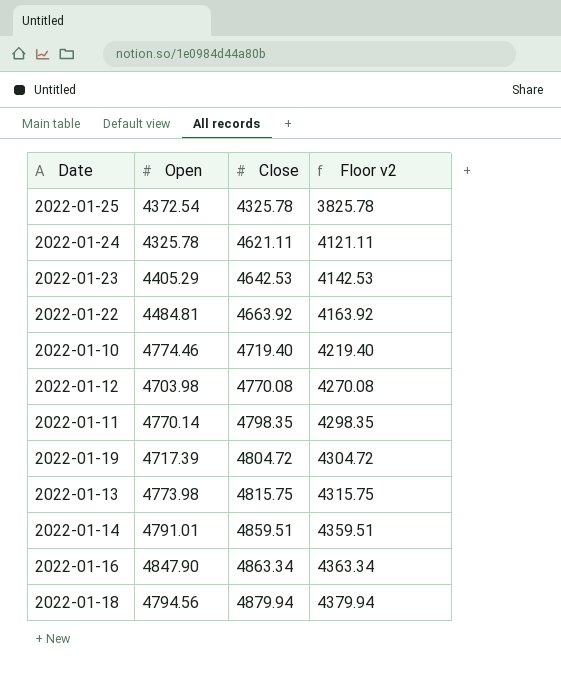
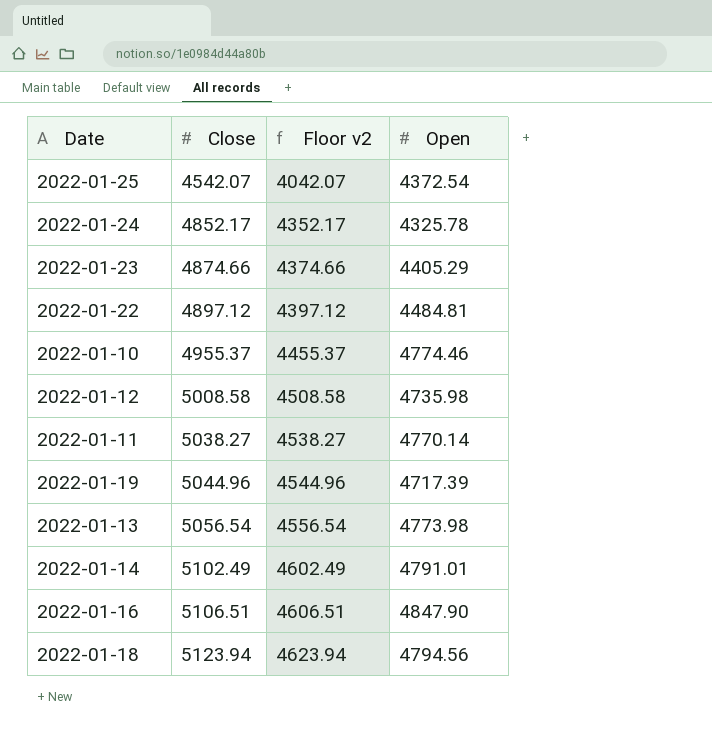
column Open | position: 2 -> 4
2022-01-25 | Close: 4325.78 -> 4542.07
2022-01-25 | Floor v2: 3825.78 -> 4042.07
2022-01-24 | Close: 4621.11 -> 4852.17
2022-01-24 | Floor v2: 4121.11 -> 4352.17
2022-01-23 | Close: 4642.53 -> 4874.66
2022-01-23 | Floor v2: 4142.53 -> 4374.66
2022-01-22 | Close: 4663.92 -> 4897.12
2022-01-22 | Floor v2: 4163.92 -> 4397.12
2022-01-10 | Close: 4719.40 -> 4955.37
2022-01-10 | Floor v2: 4219.40 -> 4455.37
2022-01-12 | Close: 4770.08 -> 5008.58
2022-01-12 | Floor v2: 4270.08 -> 4508.58
2022-01-12 | Open: 4703.98 -> 4735.98
2022-01-11 | Close: 4798.35 -> 5038.27
2022-01-11 | Floor v2: 4298.35 -> 4538.27
2022-01-19 | Close: 4804.72 -> 5044.96
2022-01-19 | Floor v2: 4304.72 -> 4544.96
2022-01-13 | Close: 4815.75 -> 5056.54
2022-01-13 | Floor v2: 4315.75 -> 4556.54
2022-01-14 | Close: 4859.51 -> 5102.49
2022-01-14 | Floor v2: 4359.51 -> 4602.49
2022-01-16 | Close: 4863.34 -> 5106.51
2022-01-16 | Floor v2: 4363.34 -> 4606.51
2022-01-18 | Close: 4879.94 -> 5123.94
2022-01-18 | Floor v2: 4379.94 -> 4623.94

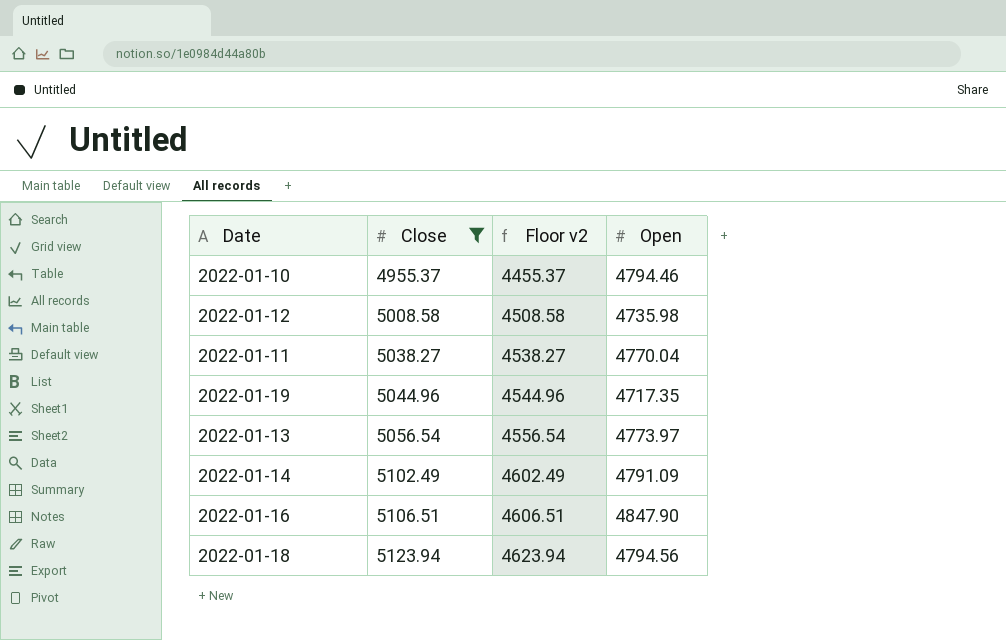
filter: none -> Close >= 4955.37
2022-01-10 | Open: 4774.46 -> 4794.46
2022-01-11 | Open: 4770.14 -> 4770.04
2022-01-19 | Open: 4717.39 -> 4717.35
2022-01-13 | Open: 4773.98 -> 4773.97
2022-01-14 | Open: 4791.01 -> 4791.09

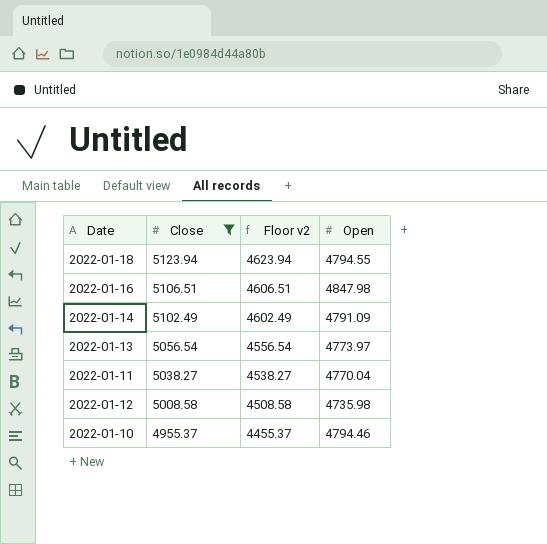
row order: Close ascending -> Close descending
row 2022-01-19: 5044.96 | 4544.96 | 4717.35 -> none
2022-01-18 | Open: 4794.56 -> 4794.55
2022-01-16 | Open: 4847.90 -> 4847.98

